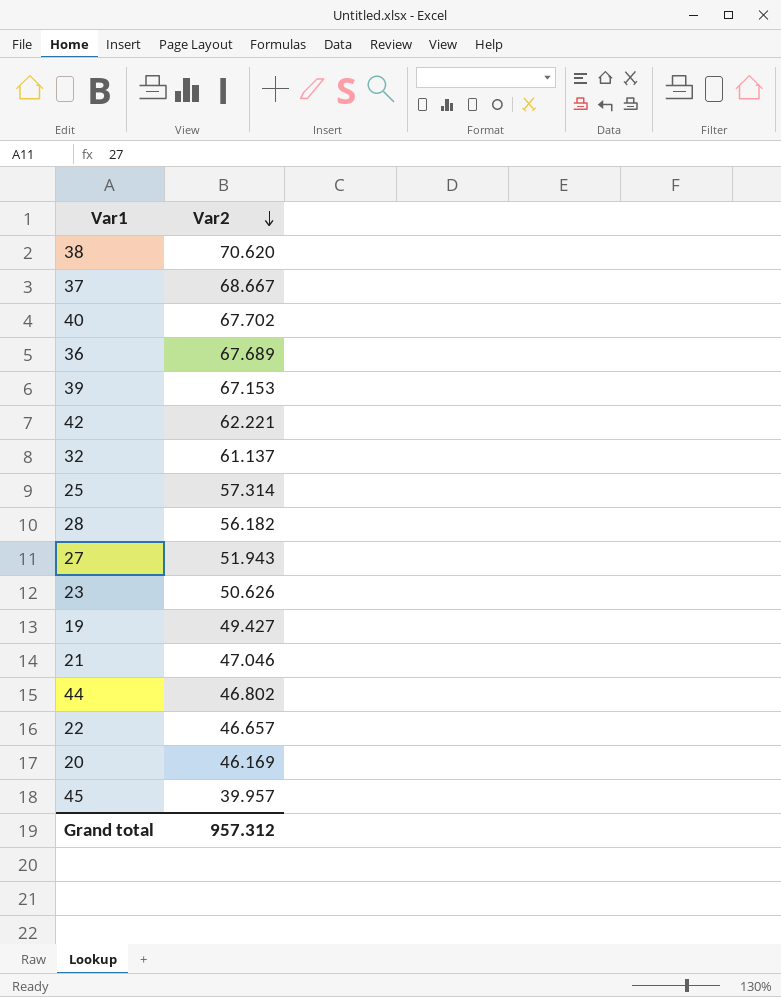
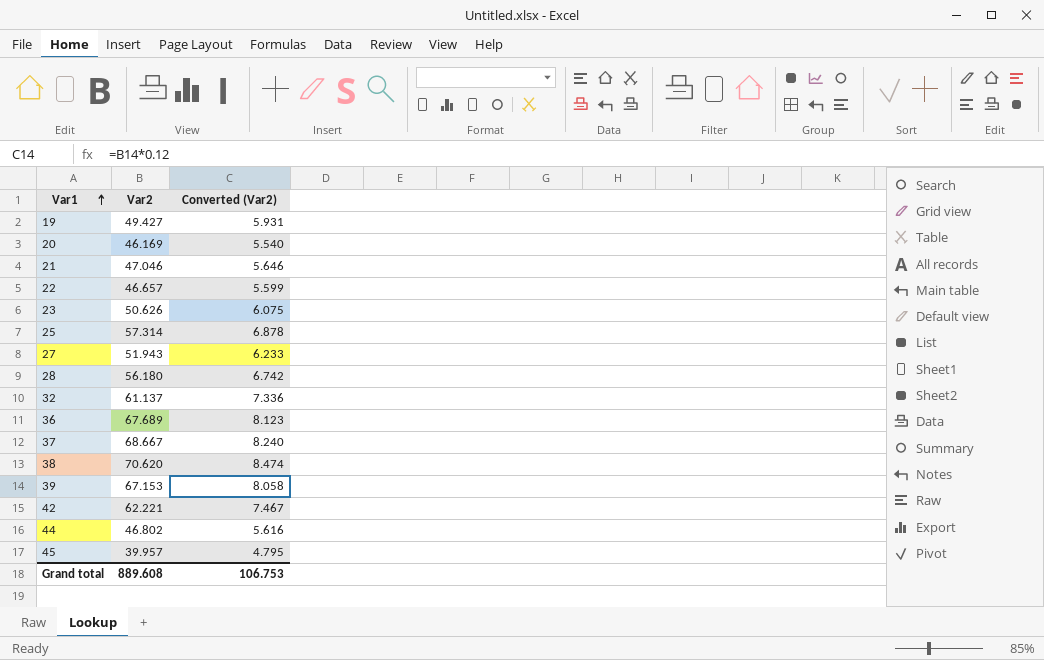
row order: Var2 descending -> Var1 ascending
column Converted (Var2) | formula: none -> [Var2] * 0.12
row 40: 67.702 -> none
28 | Var2: 56.182 -> 56.180
Grand total | Var2: 957.312 -> 889.608

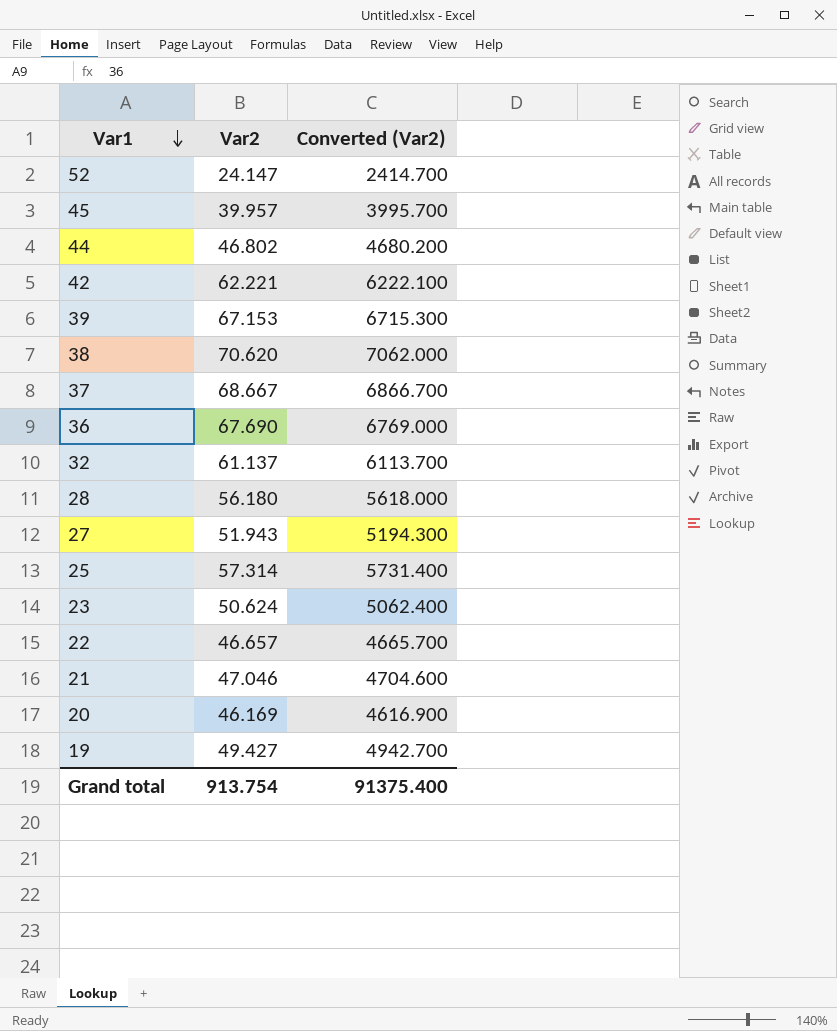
row order: Var1 ascending -> Var1 descending
column Converted (Var2) | formula: [Var2] * 0.12 -> [Var2] * 100
row 52: none -> 24.147 | 2414.700
36 | Var2: 67.689 -> 67.690
23 | Var2: 50.626 -> 50.624
Grand total | Var2: 889.608 -> 913.754
Grand total | Converted (Var2): 106.753 -> 91375.400

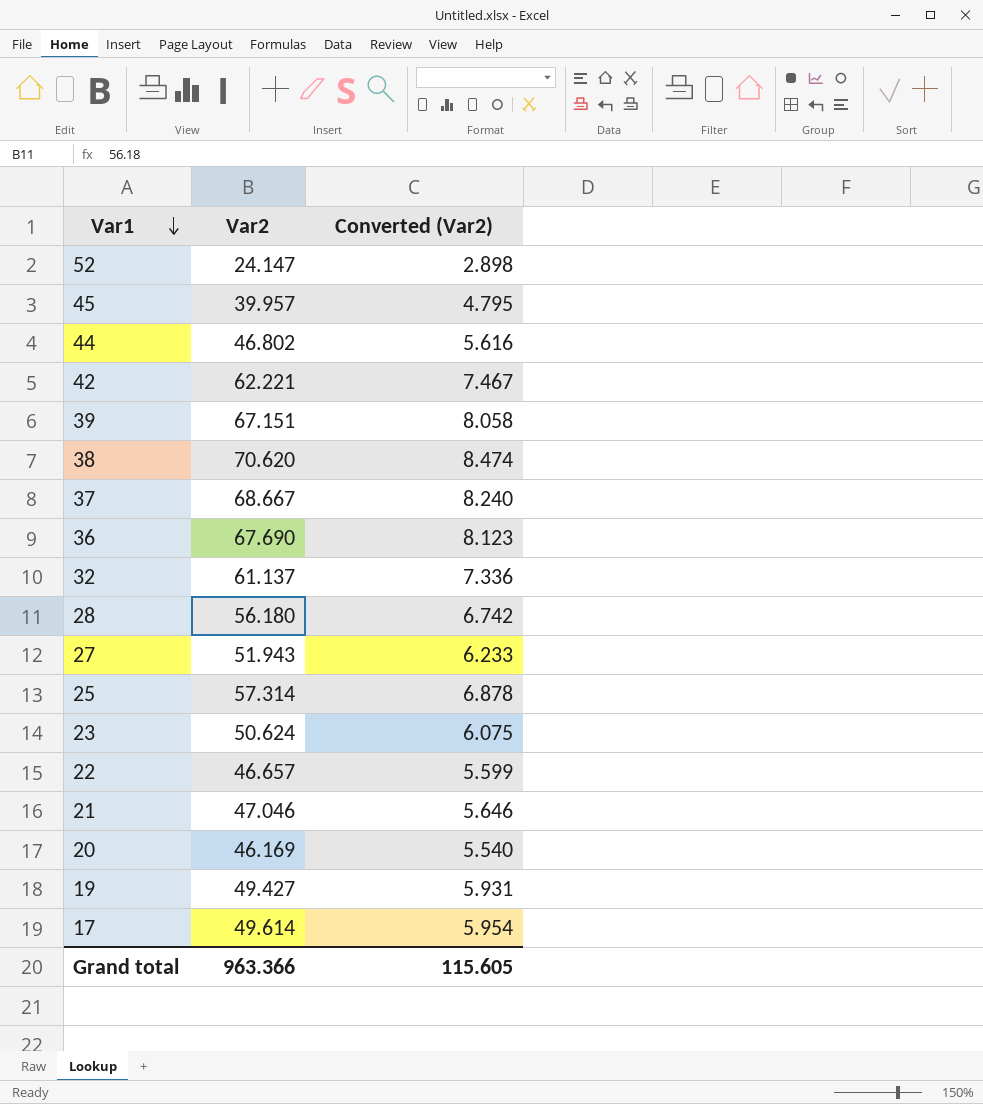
column Converted (Var2) | formula: [Var2] * 100 -> [Var2] * 0.12
39 | Var2: 67.153 -> 67.151
row 17: none -> 49.614 | 5.954
Grand total | Var2: 913.754 -> 963.366
Grand total | Converted (Var2): 91375.400 -> 115.605

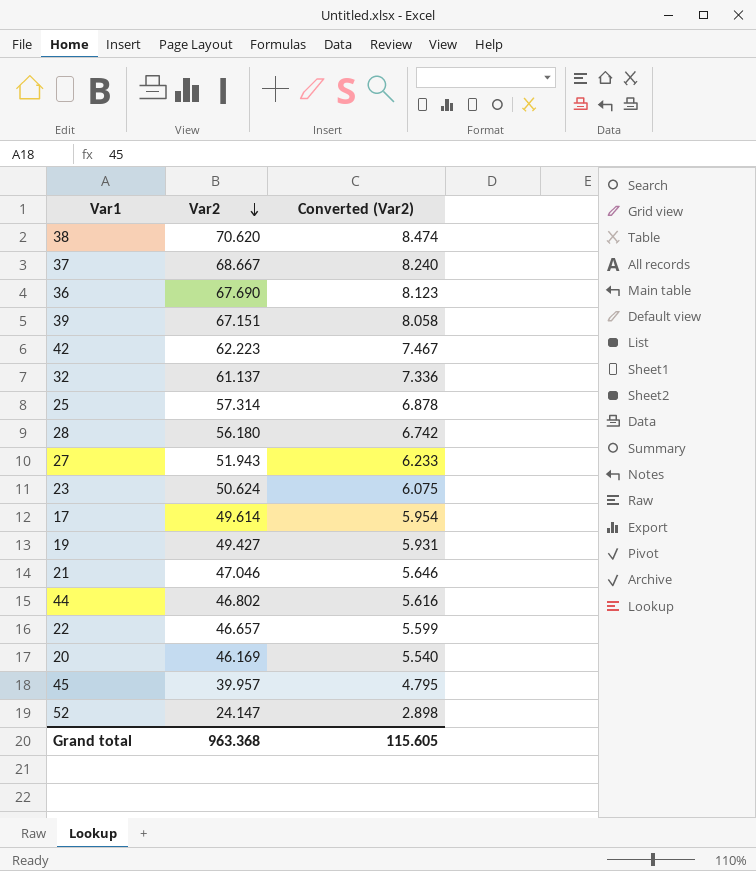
row order: Var1 descending -> Var2 descending
42 | Var2: 62.221 -> 62.223
Grand total | Var2: 963.366 -> 963.368

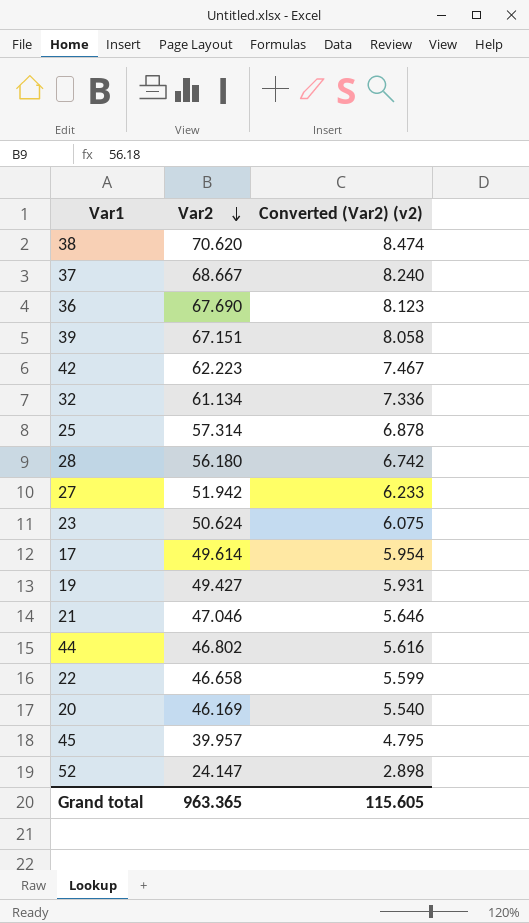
column name: Converted (Var2) -> Converted (Var2) (v2)
32 | Var2: 61.137 -> 61.134
27 | Var2: 51.943 -> 51.942
22 | Var2: 46.657 -> 46.658
Grand total | Var2: 963.368 -> 963.365

